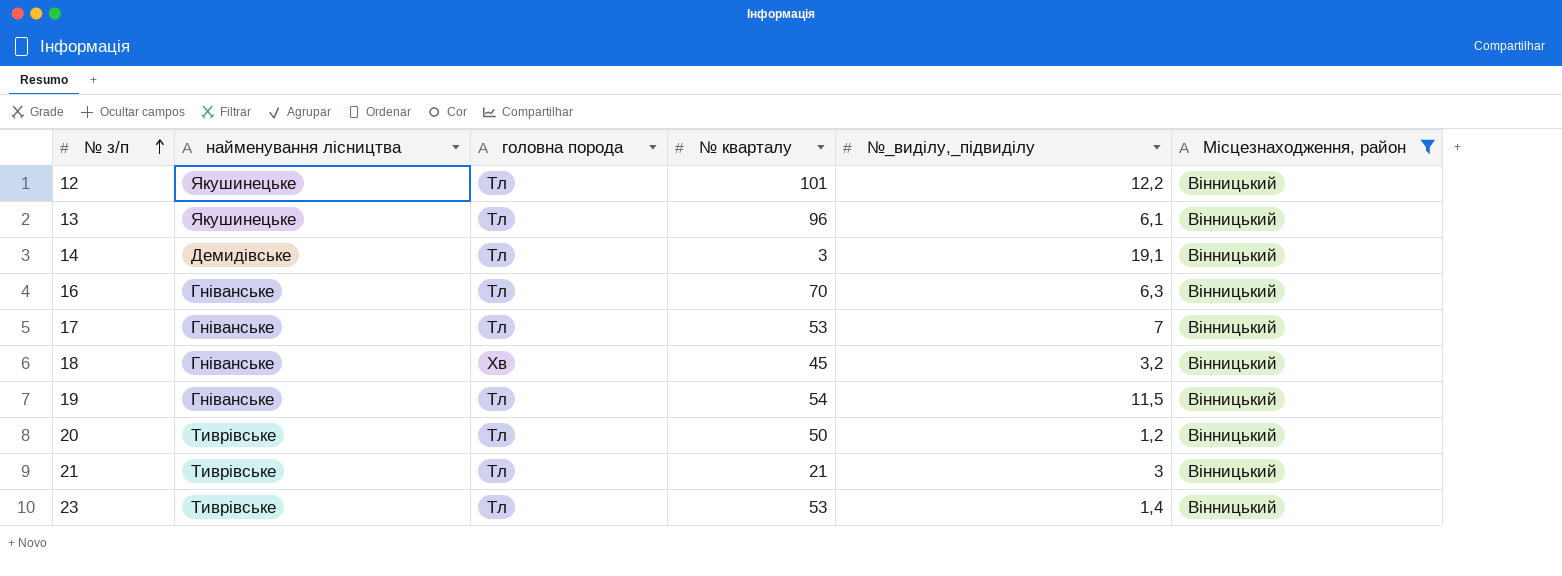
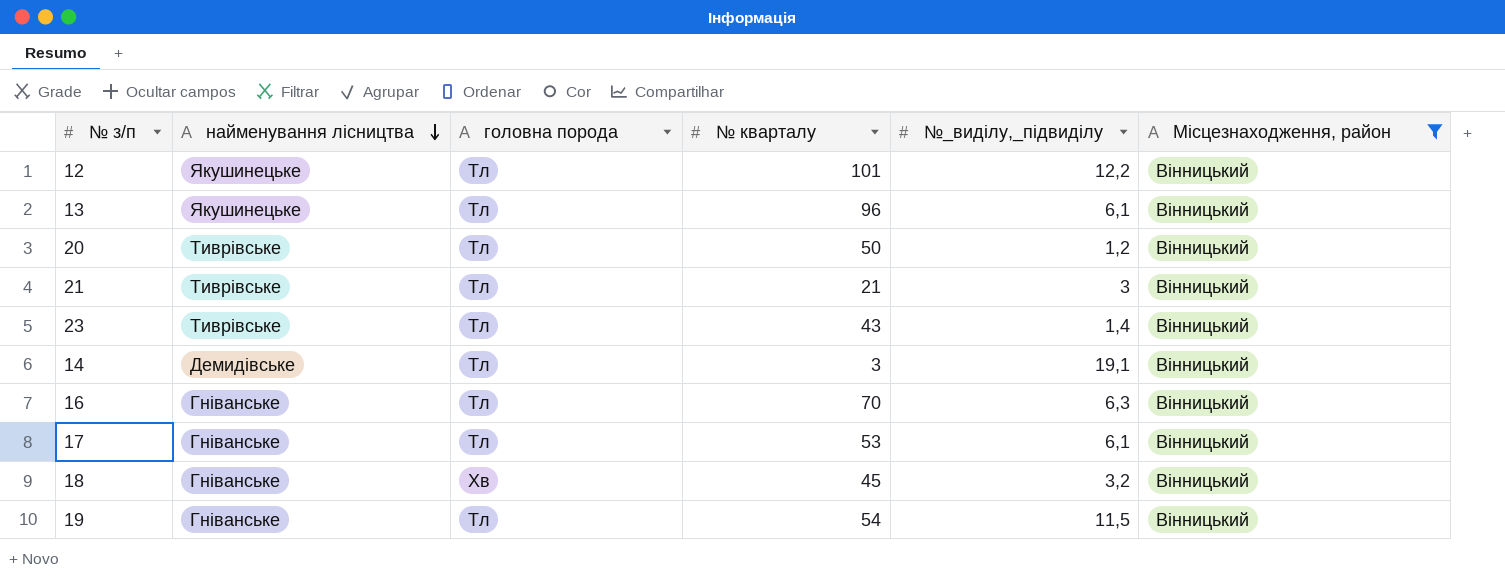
row order: № з/п ascending -> найменування лісництва descending
23 | № кварталу: 53 -> 43
17 | №_виділу,_підвиділу: 7 -> 6,1

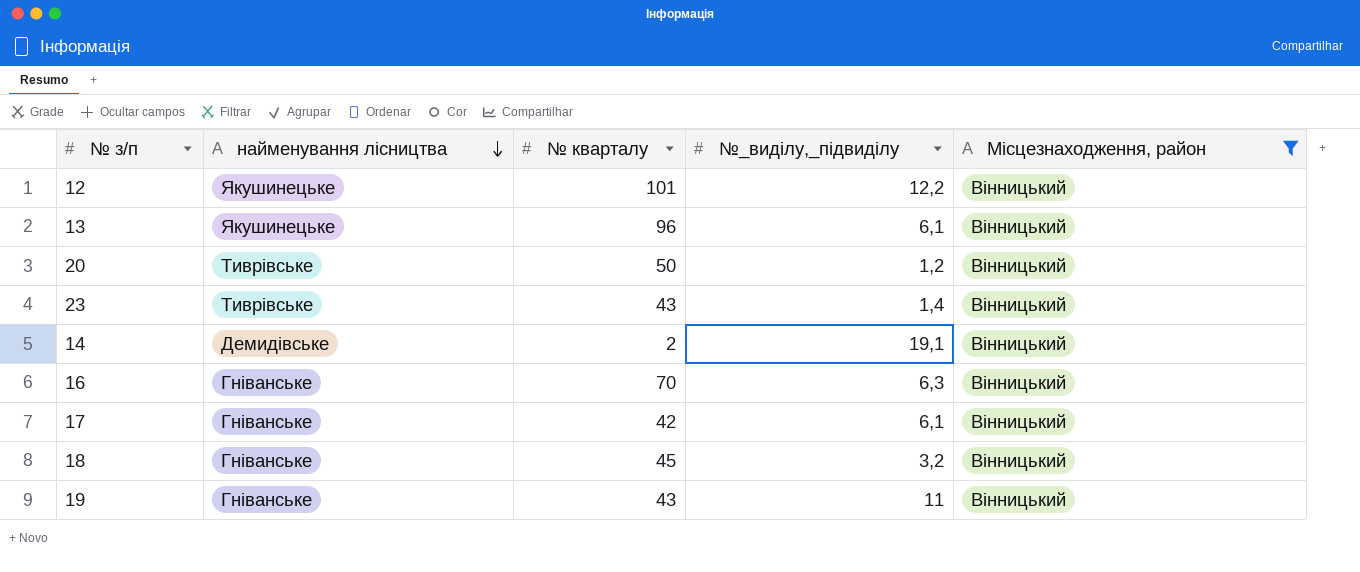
column головна порода | position: 3 -> none
row 21: Тиврівське | Тл | 21 | 3 | Вінницький -> none
14 | № кварталу: 3 -> 2
17 | № кварталу: 53 -> 42
19 | № кварталу: 54 -> 43
19 | №_виділу,_підвиділу: 11,5 -> 11

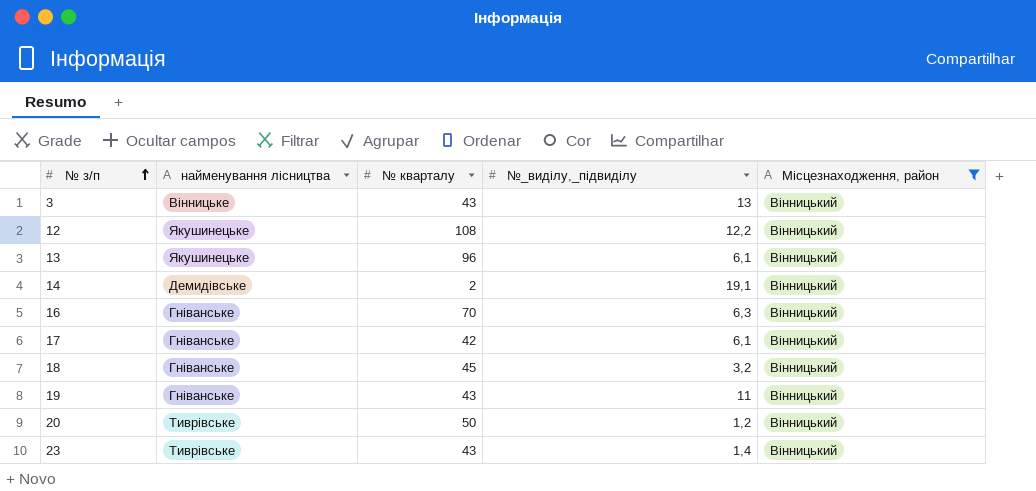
row order: найменування лісництва descending -> № з/п ascending
row 3: none -> Вінницьке | 43 | 13 | Вінницький
12 | № кварталу: 101 -> 108

